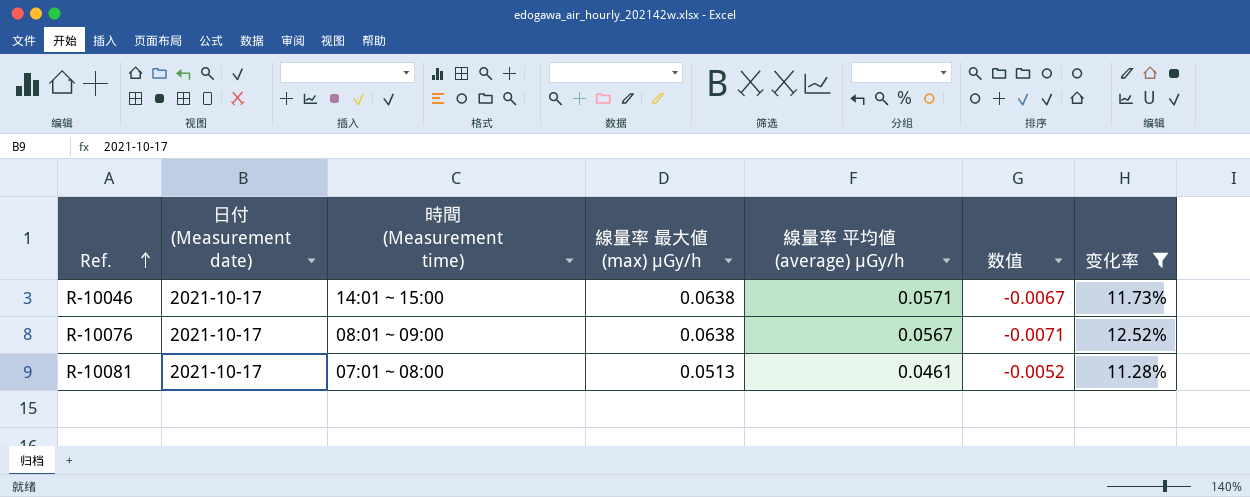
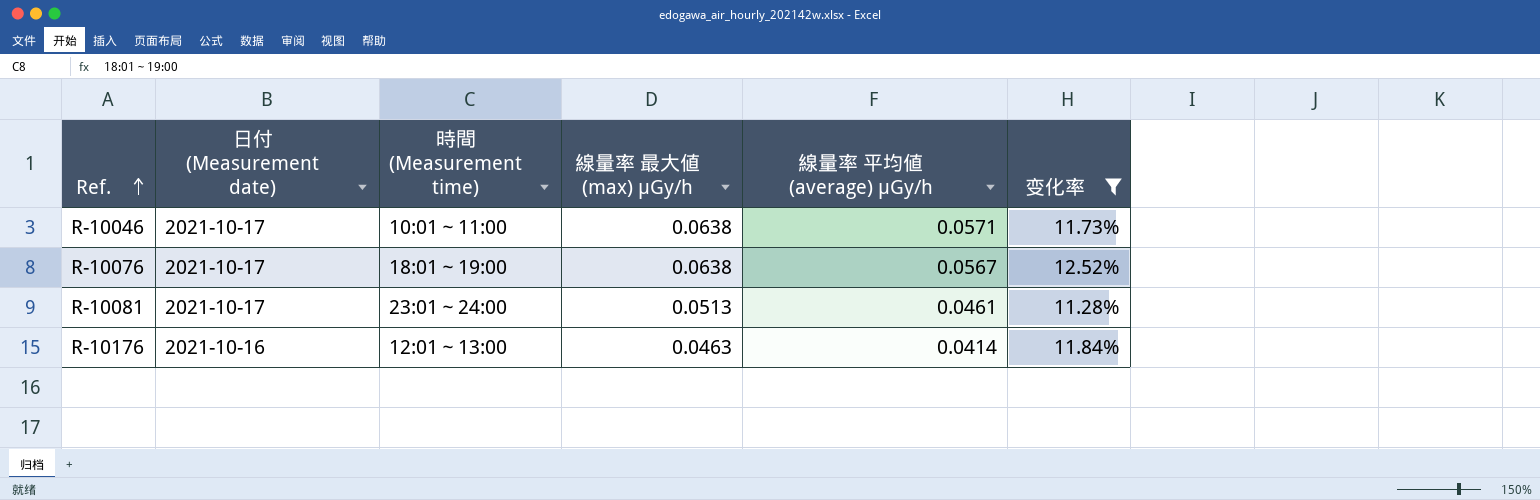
column 数值 | formula: [線量率 平均値 (average) μGy/h] - [線量率 最大値 (max) μGy/h] -> none
R-10046 | 時間 (Measurement time): 14:01～15:00 -> 10:01～11:00
R-10076 | 時間 (Measurement time): 08:01～09:00 -> 18:01～19:00
R-10081 | 時間 (Measurement time): 07:01～08:00 -> 23:01～24:00
row R-10176: none -> 2021-10-16 | 12:01～13:00 | 0.0463 | 0.0414 | 11.84%

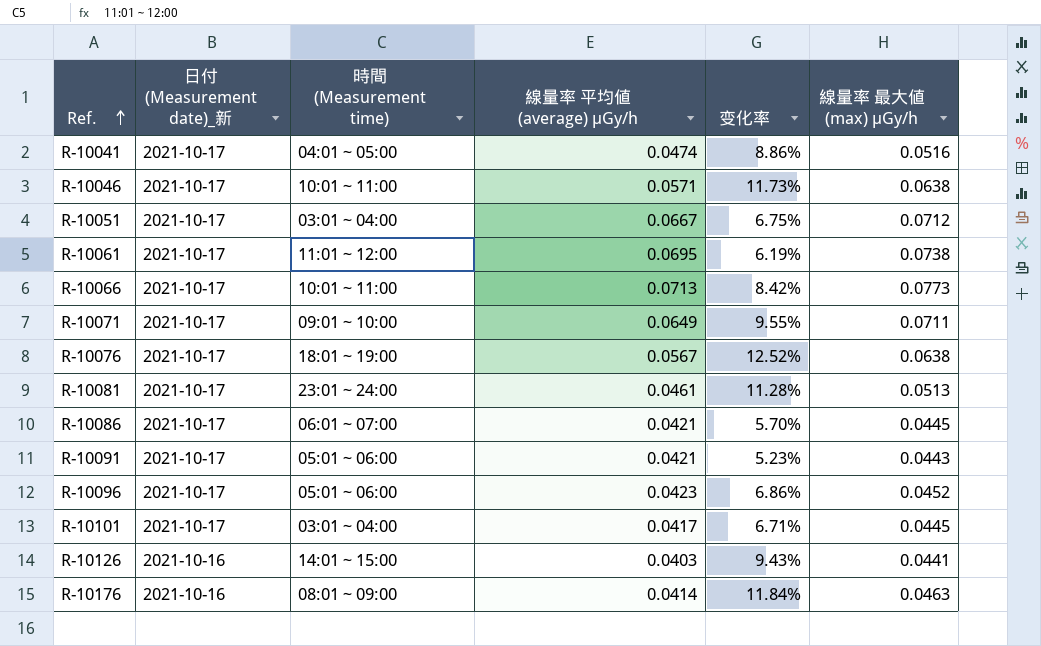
filter: 变化率 >= 11.28% -> none
column name: 日付 (Measurement date) -> 日付 (Measurement date)_新
column 線量率 最大値 (max) μGy/h | position: 4 -> 6
R-10176 | 時間 (Measurement time): 12:01～13:00 -> 08:01～09:00

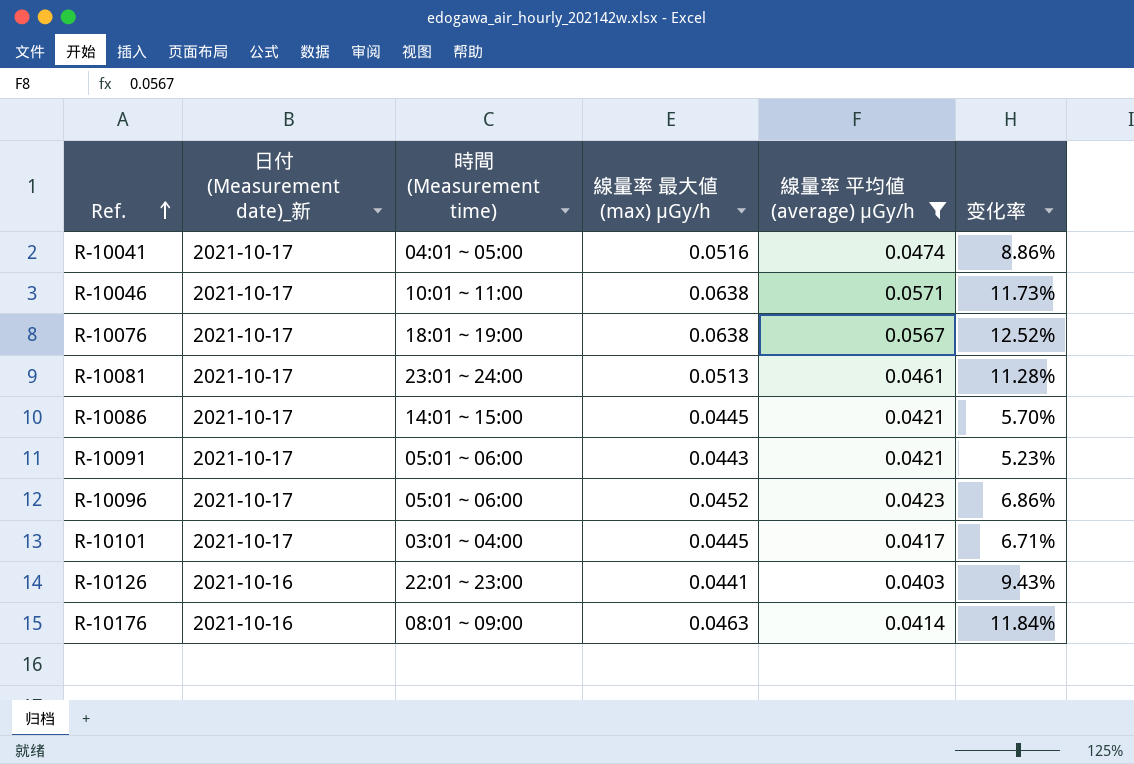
filter: none -> 線量率 平均値 (average) μGy/h <= 0.0571
column 線量率 最大値 (max) μGy/h | position: 6 -> 4
R-10086 | 時間 (Measurement time): 06:01～07:00 -> 14:01～15:00
R-10126 | 時間 (Measurement time): 14:01～15:00 -> 22:01～23:00

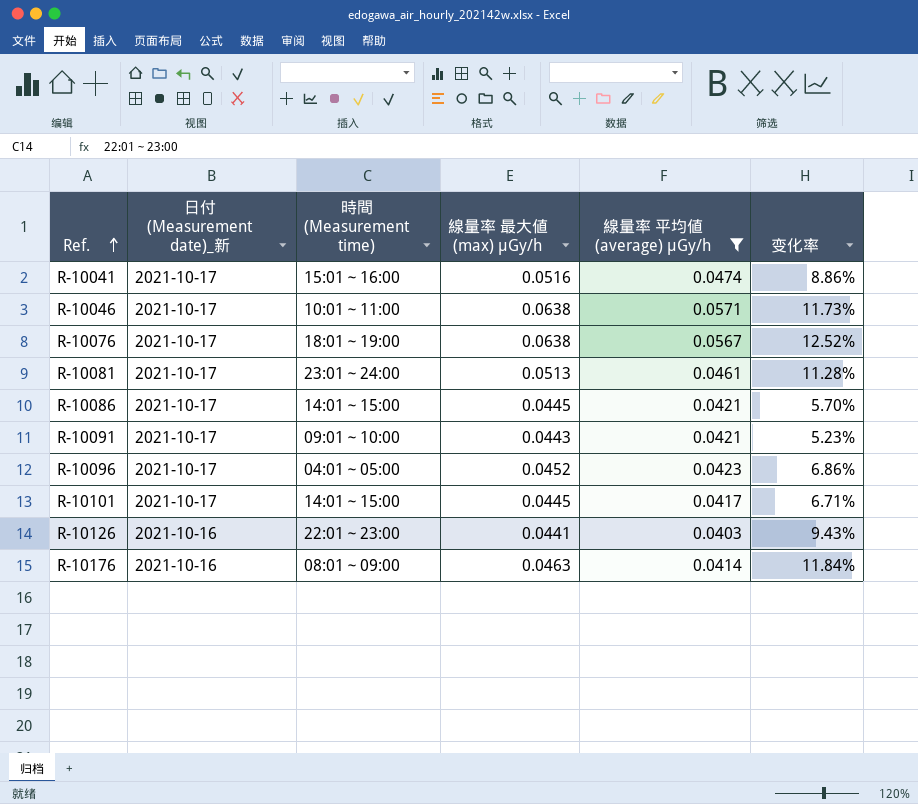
R-10041 | 時間 (Measurement time): 04:01～05:00 -> 15:01～16:00
R-10091 | 時間 (Measurement time): 05:01～06:00 -> 09:01～10:00
R-10096 | 時間 (Measurement time): 05:01～06:00 -> 04:01～05:00
R-10101 | 時間 (Measurement time): 03:01～04:00 -> 14:01～15:00

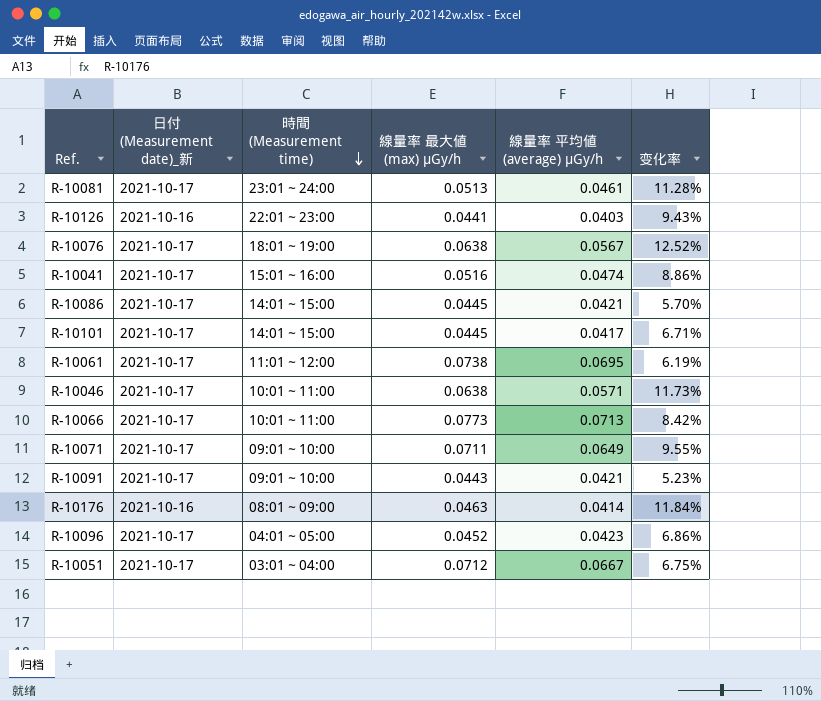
filter: 線量率 平均値 (average) μGy/h <= 0.0571 -> none
row order: Ref. ascending -> 時間 (Measurement time) descending

